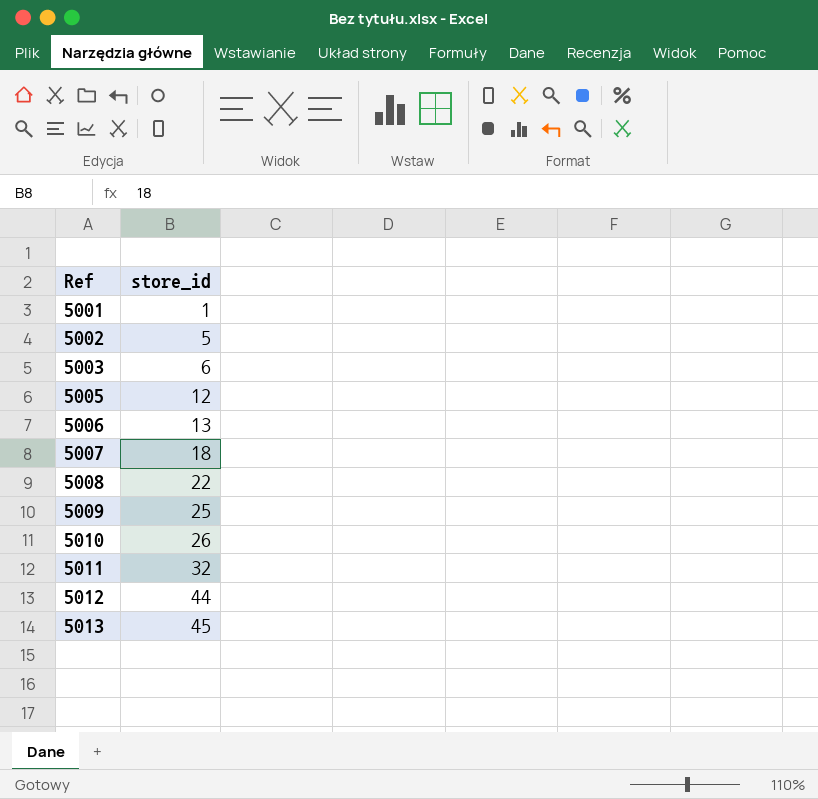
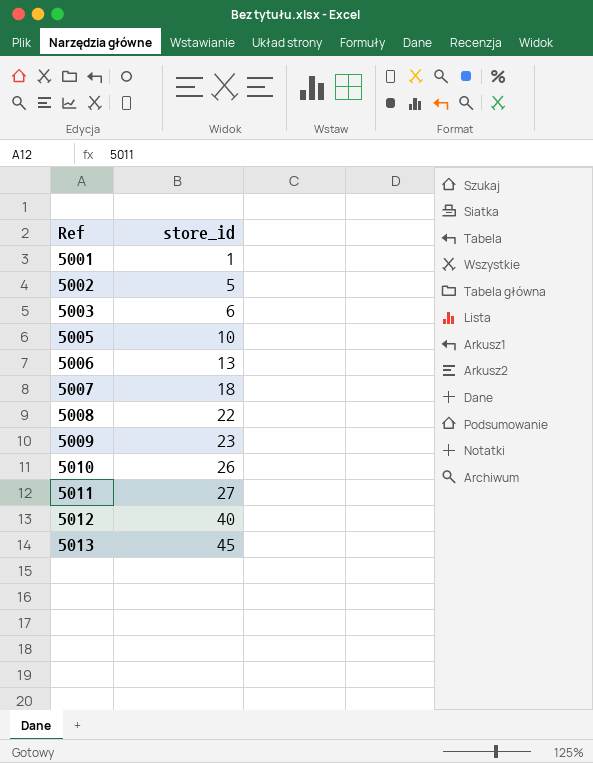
5005 | store_id: 12 -> 10
5009 | store_id: 25 -> 23
5011 | store_id: 32 -> 27
5012 | store_id: 44 -> 40

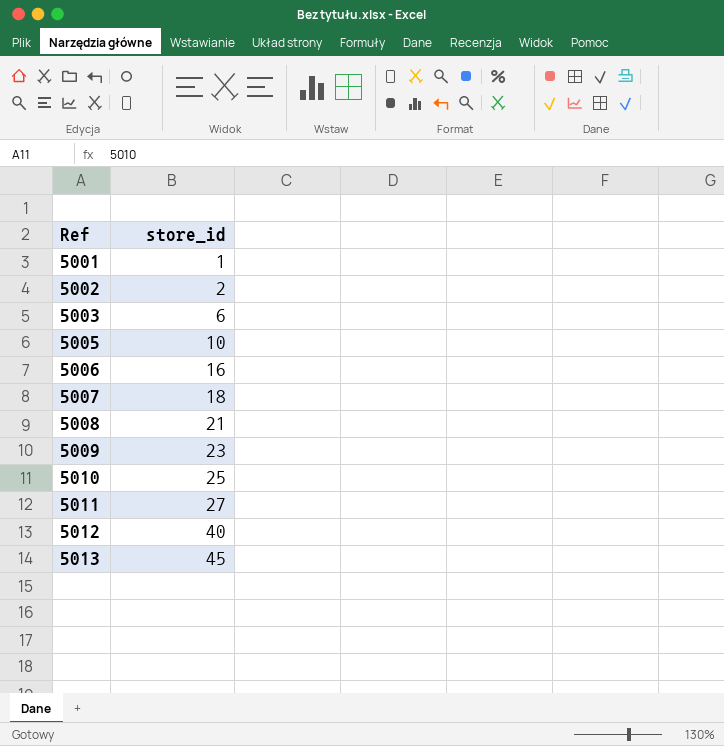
5002 | store_id: 5 -> 2
5006 | store_id: 13 -> 16
5008 | store_id: 22 -> 21
5010 | store_id: 26 -> 25

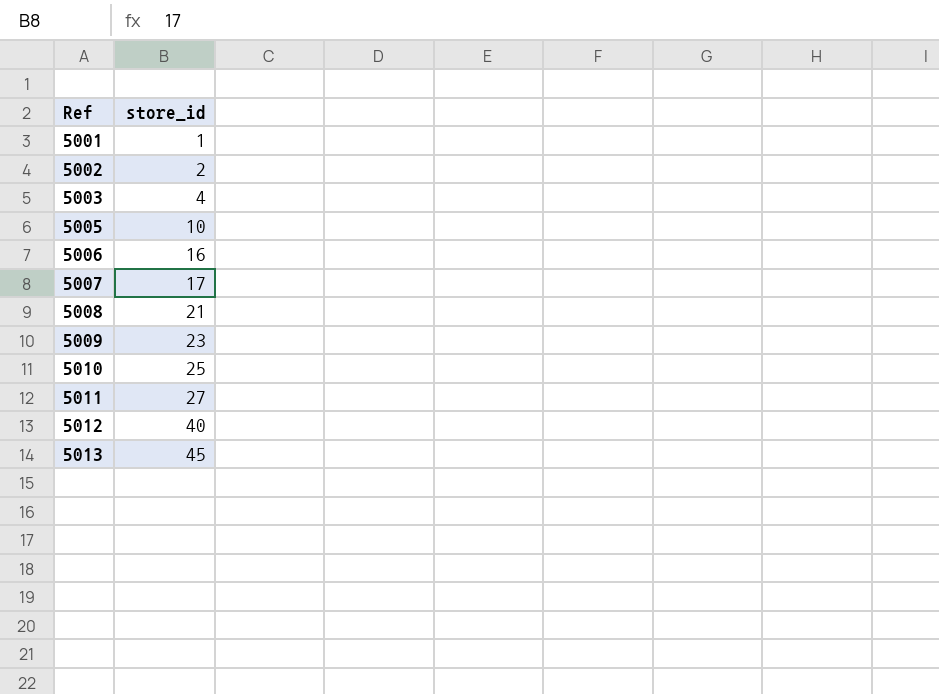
5003 | store_id: 6 -> 4
5007 | store_id: 18 -> 17

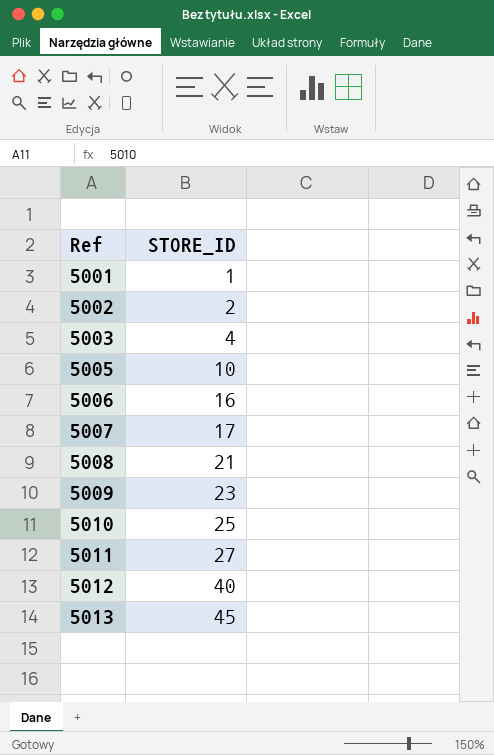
column name: store_id -> STORE_ID

